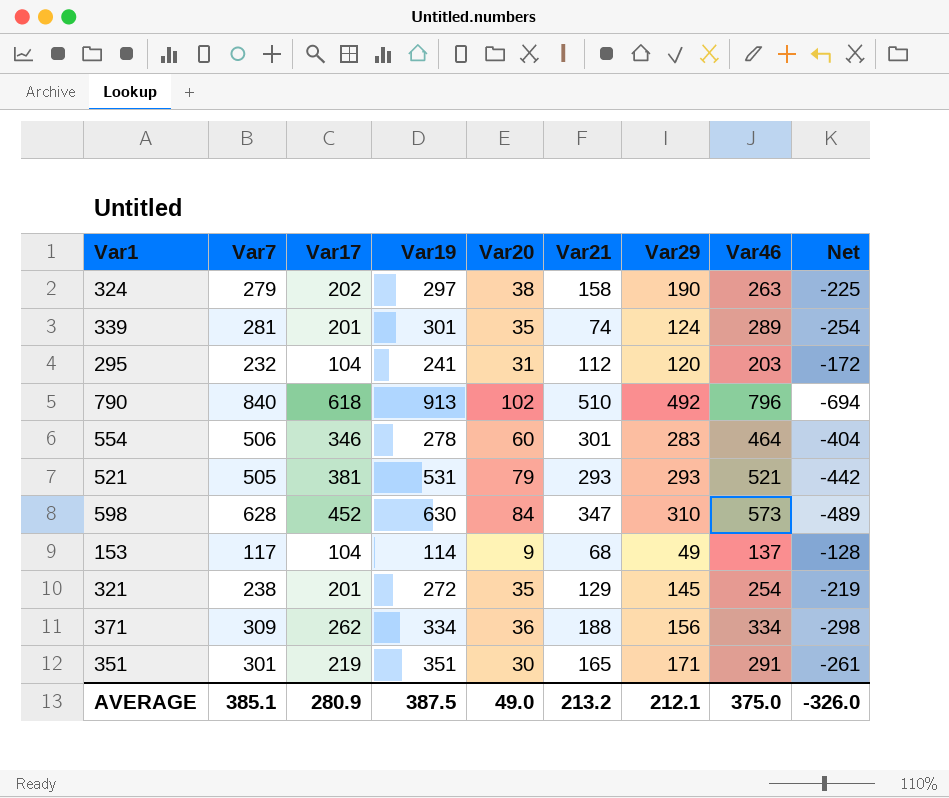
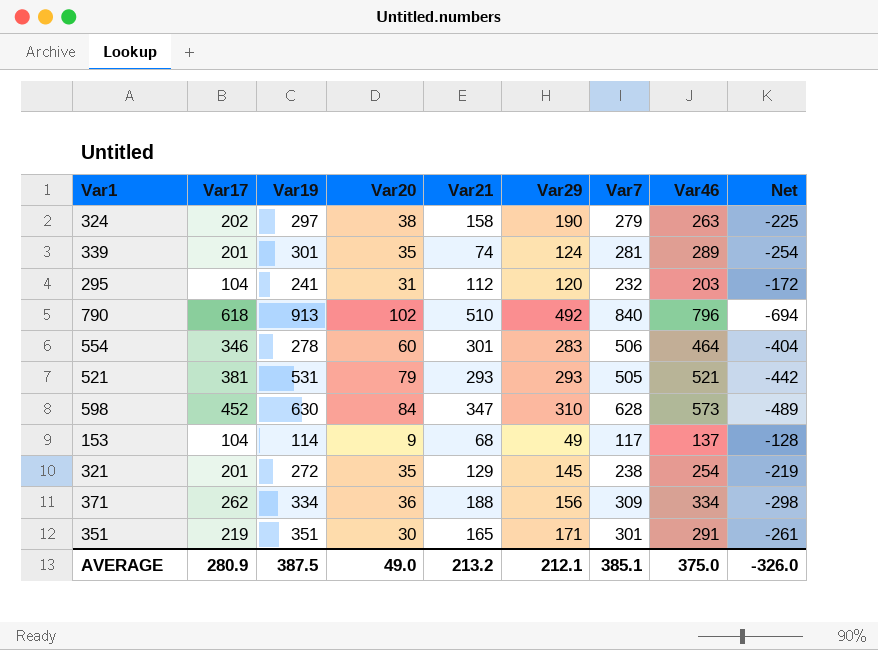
column Var7 | position: 2 -> 7

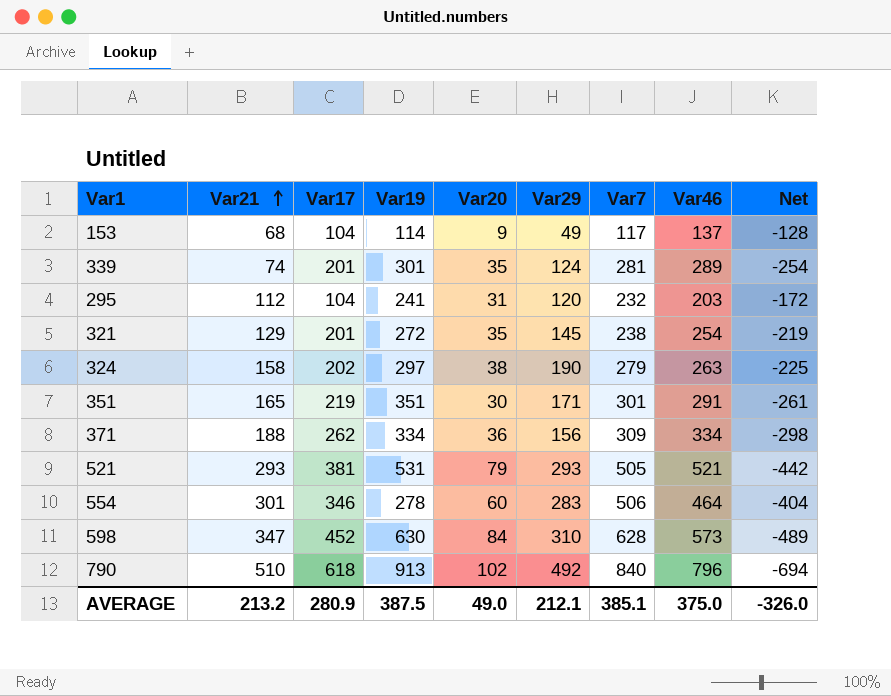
row order: none -> Var21 ascending
column Var21 | position: 5 -> 2

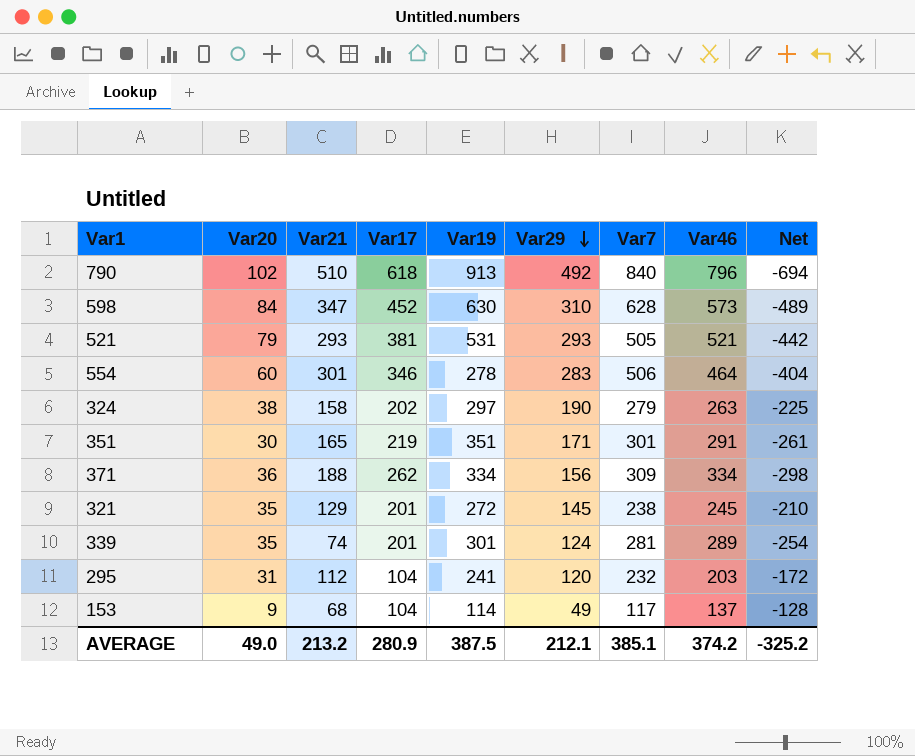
row order: Var21 ascending -> Var29 descending
column Var20 | position: 5 -> 2
321 | Var46: 254 -> 245
321 | Net: -219 -> -210
AVERAGE | Var46: 375.0 -> 374.2
AVERAGE | Net: -326.0 -> -325.2

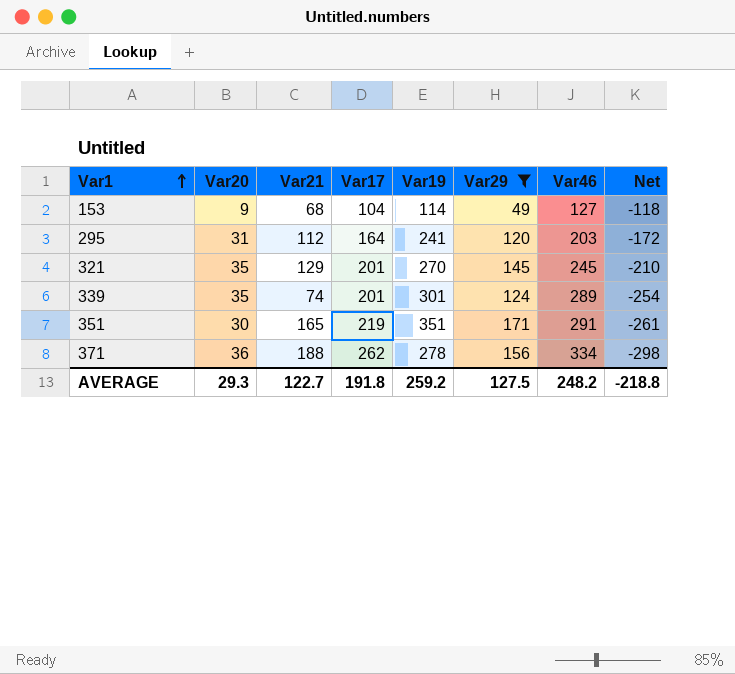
filter: none -> Var29 <= 171
row order: Var29 descending -> Var1 ascending
column Var7 | position: 7 -> none
153 | Var46: 137 -> 127
153 | Net: -128 -> -118
295 | Var17: 104 -> 164
321 | Var19: 272 -> 270
371 | Var19: 334 -> 278
AVERAGE | Var20: 49.0 -> 29.3
AVERAGE | Var21: 213.2 -> 122.7
AVERAGE | Var17: 280.9 -> 191.8
AVERAGE | Var19: 387.5 -> 259.2
AVERAGE | Var29: 212.1 -> 127.5
AVERAGE | Var46: 374.2 -> 248.2
AVERAGE | Net: -325.2 -> -218.8

